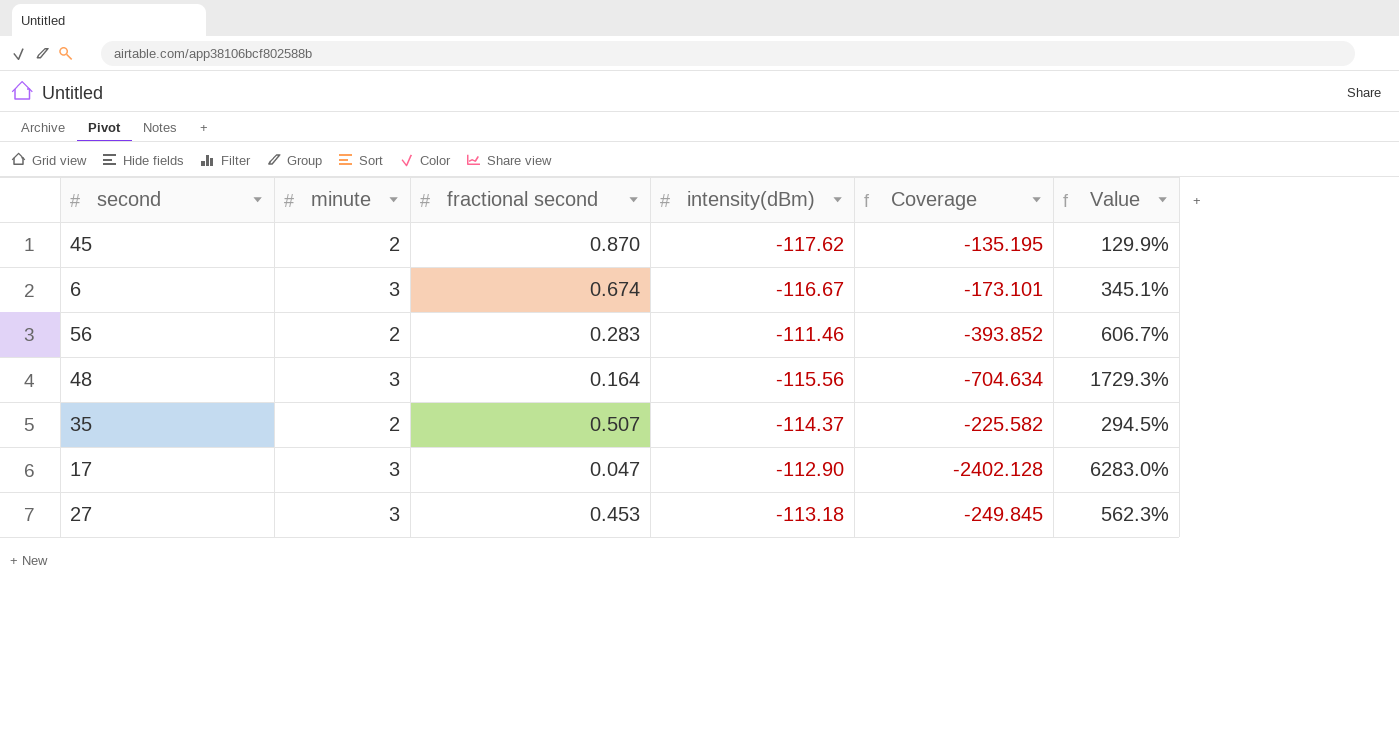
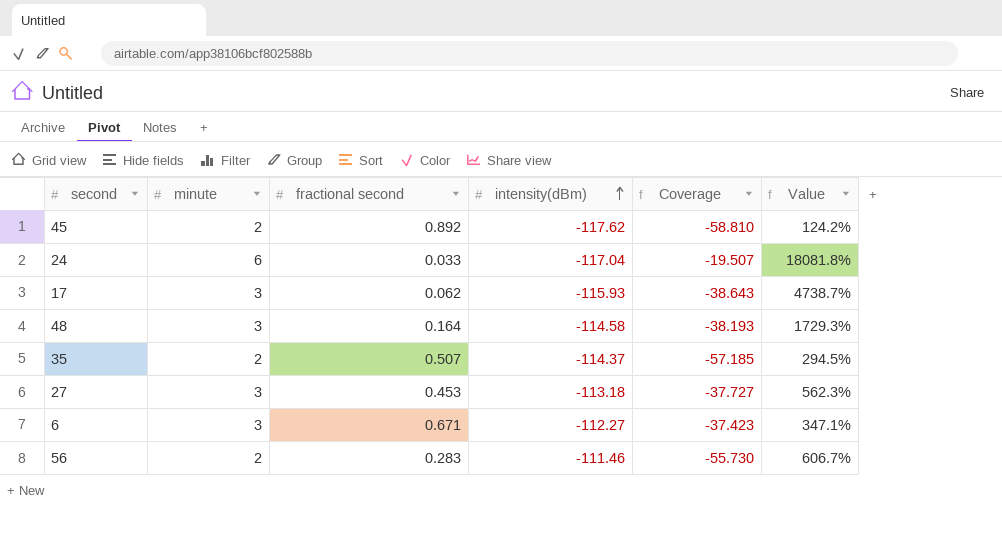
row order: none -> intensity(dBm) ascending
column Coverage | formula: [intensity(dBm)] / [fractional second] -> [intensity(dBm)] / [minute]
45 | fractional second: 0.870 -> 0.892
45 | Value: 129.9% -> 124.2%
row 24: none -> 6 | 0.033 | -117.04 | -19.507 | 18081.8%
17 | fractional second: 0.047 -> 0.062
17 | intensity(dBm): -112.90 -> -115.93
17 | Value: 6283.0% -> 4738.7%
48 | intensity(dBm): -115.56 -> -114.58
6 | fractional second: 0.674 -> 0.671
6 | intensity(dBm): -116.67 -> -112.27
6 | Value: 345.1% -> 347.1%

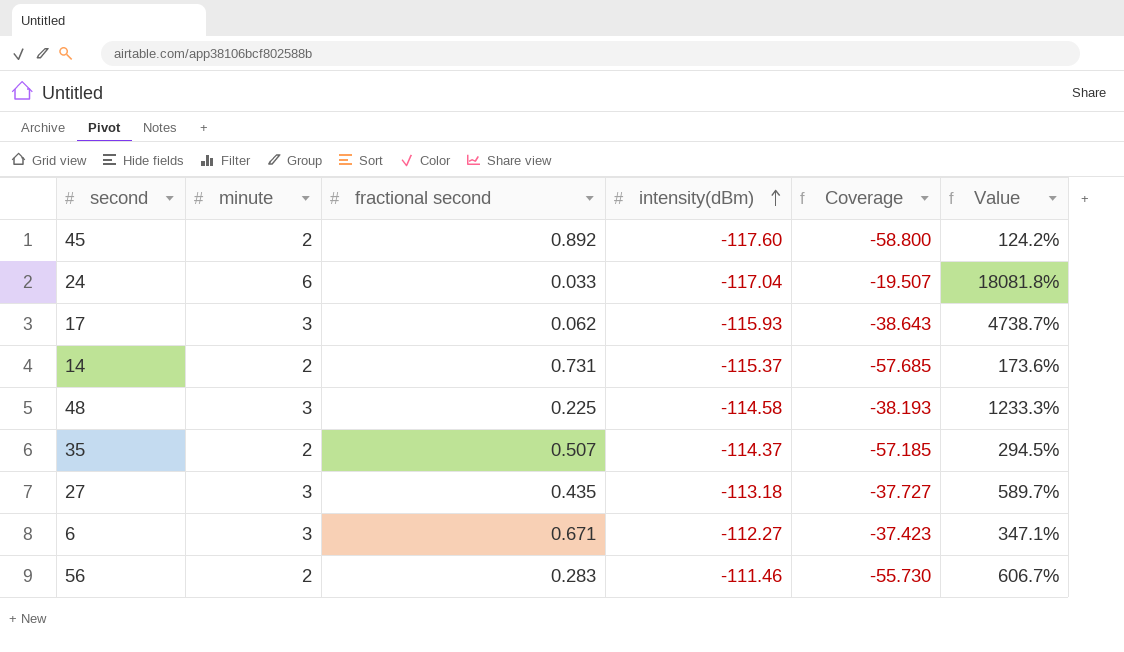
45 | intensity(dBm): -117.62 -> -117.60
45 | Coverage: -58.810 -> -58.800
row 14: none -> 2 | 0.731 | -115.37 | -57.685 | 173.6%
48 | fractional second: 0.164 -> 0.225
48 | Value: 1729.3% -> 1233.3%
27 | fractional second: 0.453 -> 0.435
27 | Value: 562.3% -> 589.7%

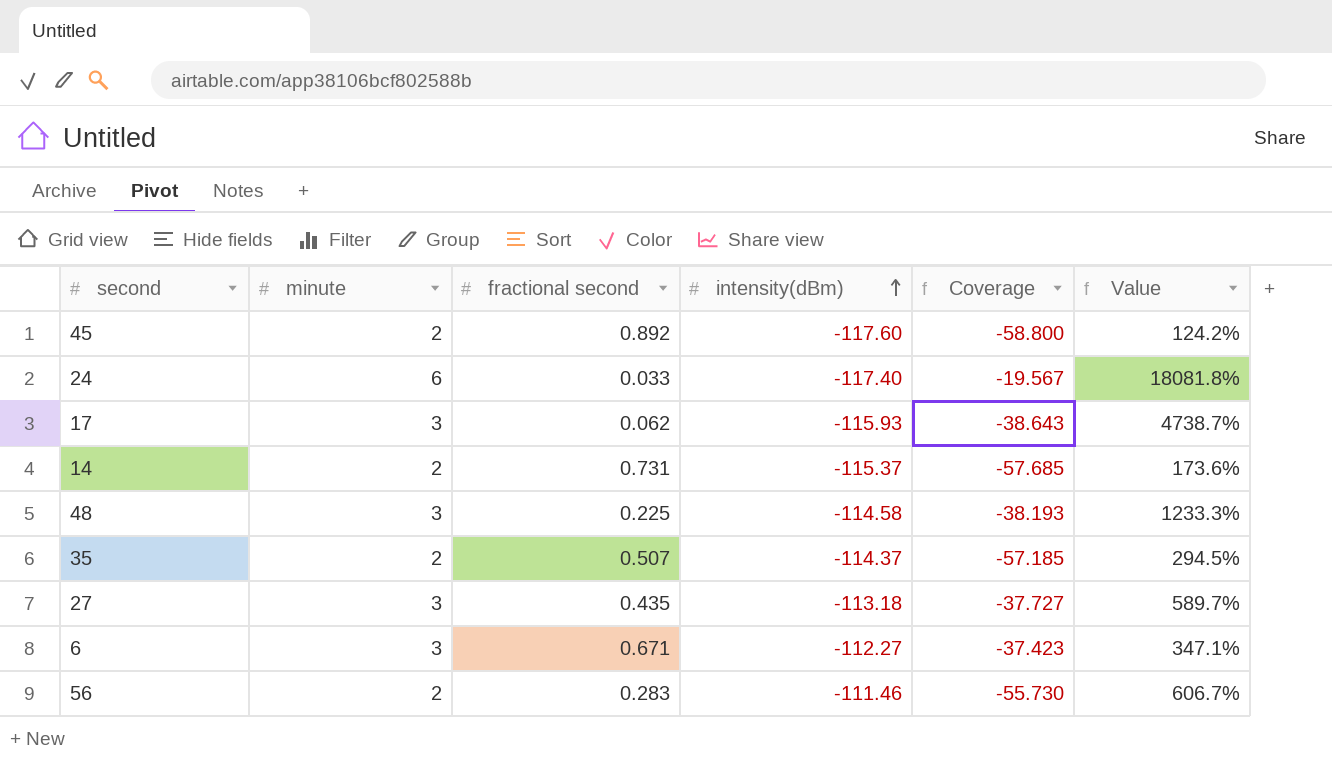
24 | intensity(dBm): -117.04 -> -117.40
24 | Coverage: -19.507 -> -19.567

